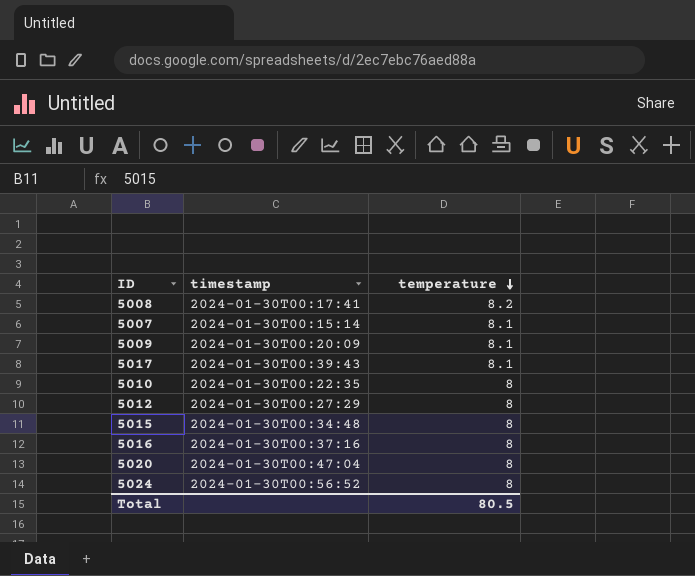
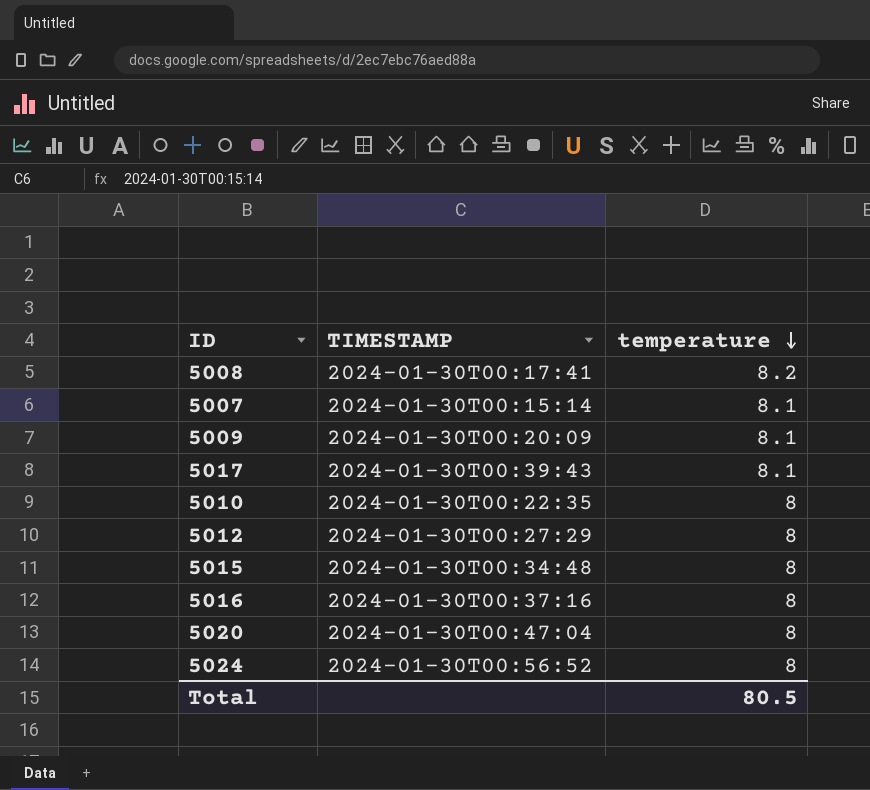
column name: timestamp -> TIMESTAMP

